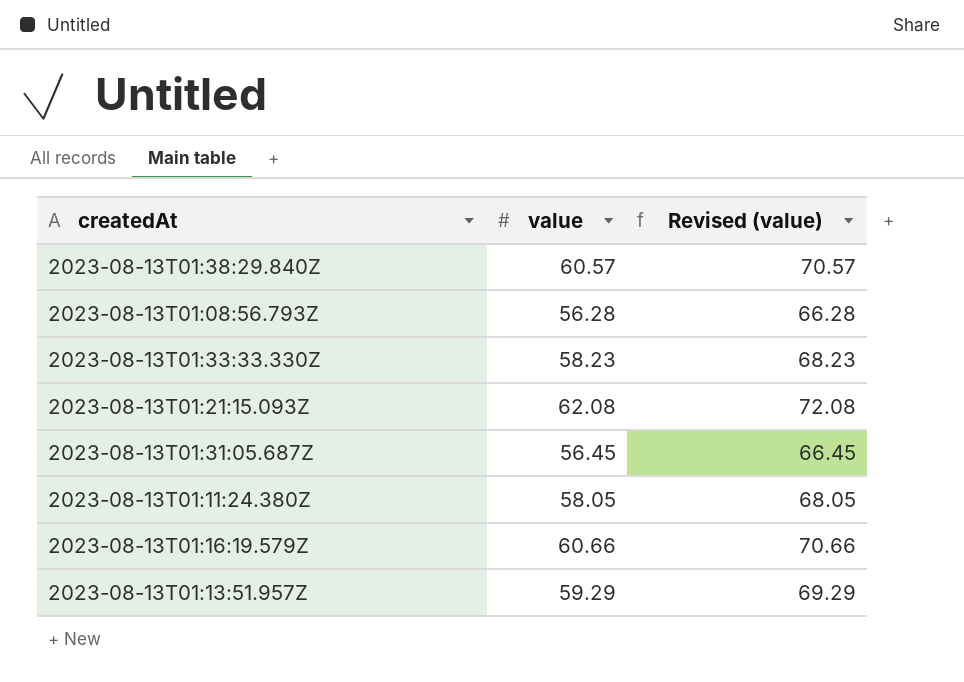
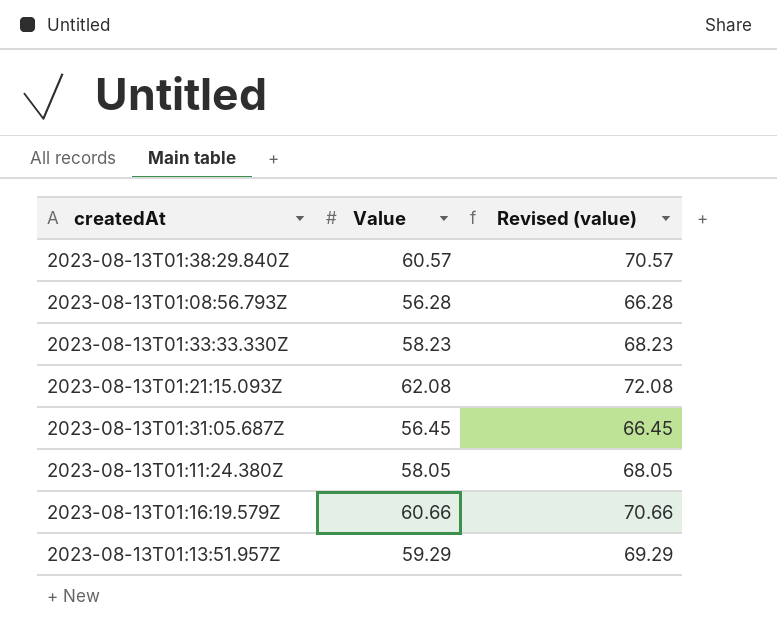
column name: value -> Value

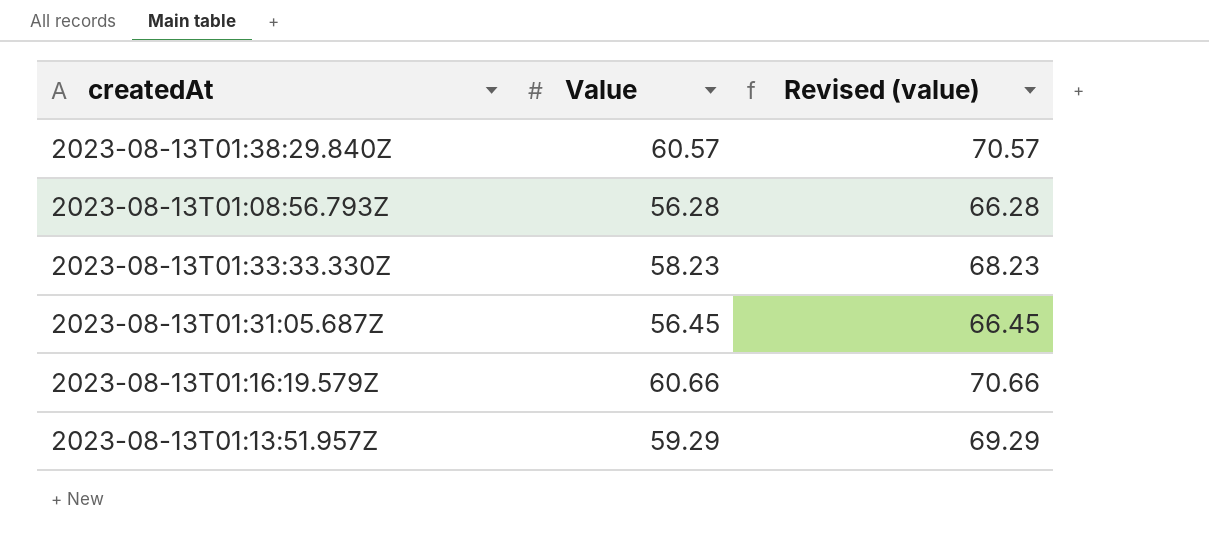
row 2023-08-13T01:21:15.093Z: 62.08 | 72.08 -> none
row 2023-08-13T01:11:24.380Z: 58.05 | 68.05 -> none

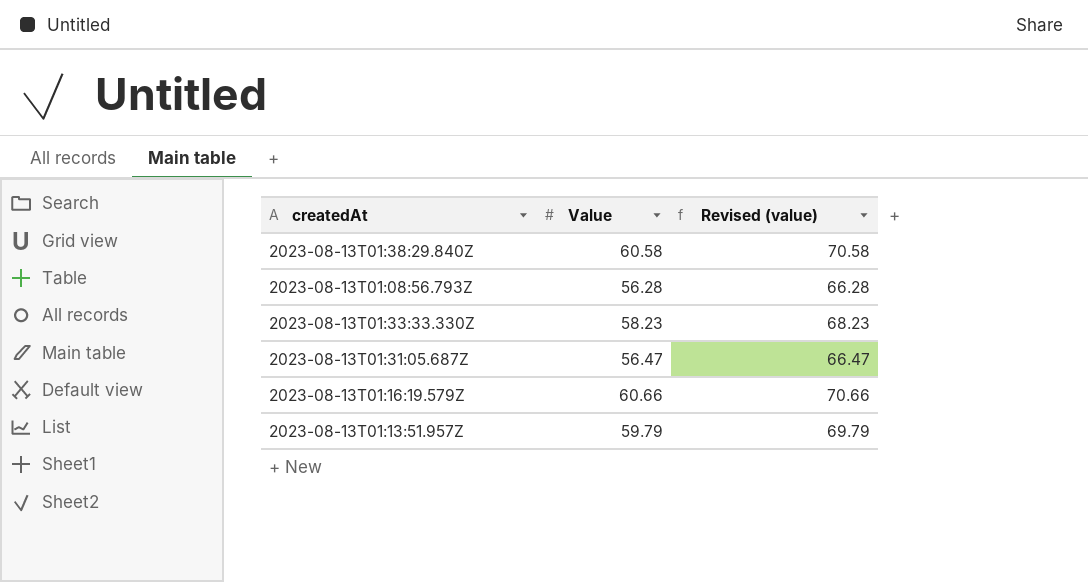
2023-08-13T01:38:29.840Z | Value: 60.57 -> 60.58
2023-08-13T01:38:29.840Z | Revised (value): 70.57 -> 70.58
2023-08-13T01:31:05.687Z | Value: 56.45 -> 56.47
2023-08-13T01:31:05.687Z | Revised (value): 66.45 -> 66.47
2023-08-13T01:13:51.957Z | Value: 59.29 -> 59.79
2023-08-13T01:13:51.957Z | Revised (value): 69.29 -> 69.79

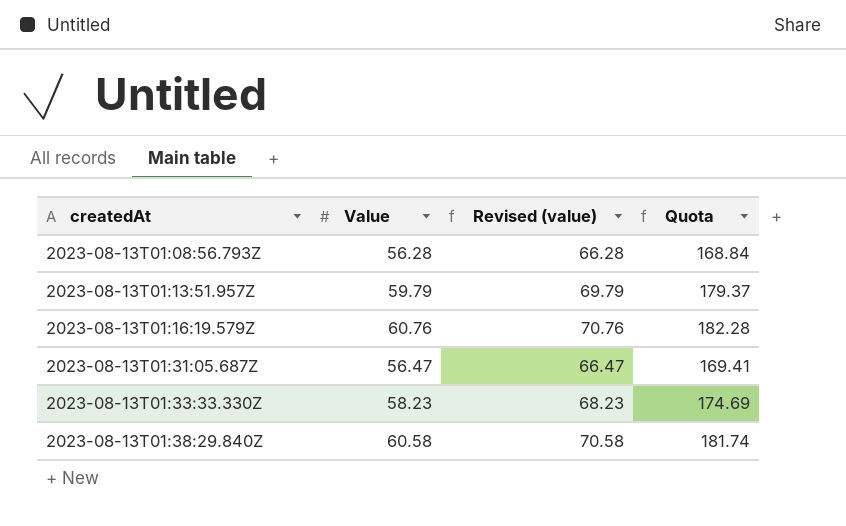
row order: none -> createdAt ascending
column Quota | formula: none -> [Value] * 3
2023-08-13T01:16:19.579Z | Value: 60.66 -> 60.76
2023-08-13T01:16:19.579Z | Revised (value): 70.66 -> 70.76

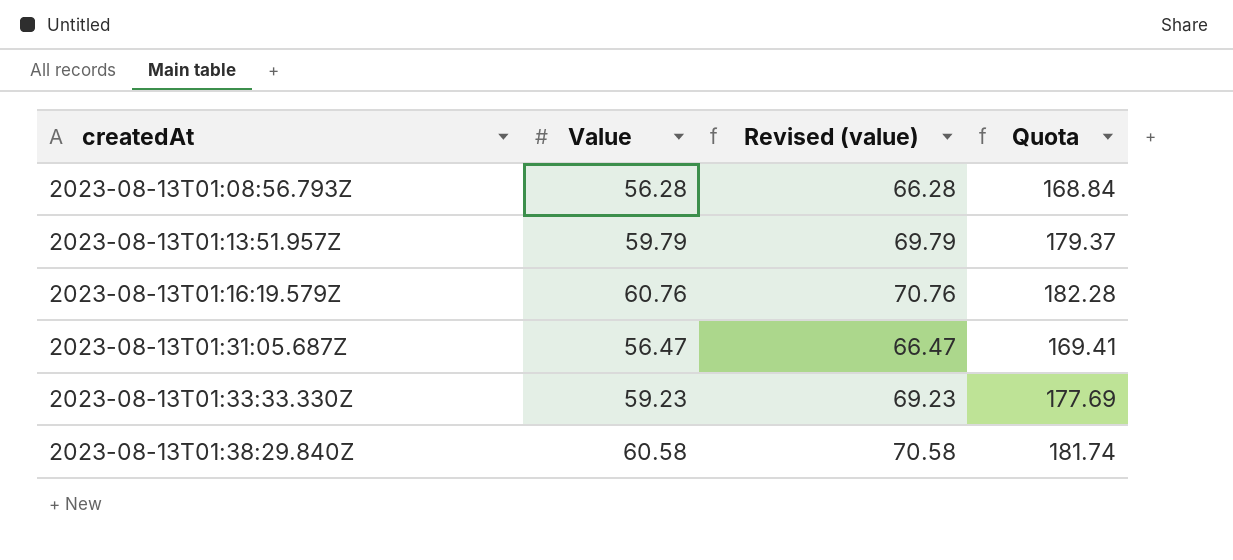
2023-08-13T01:33:33.330Z | Value: 58.23 -> 59.23
2023-08-13T01:33:33.330Z | Revised (value): 68.23 -> 69.23
2023-08-13T01:33:33.330Z | Quota: 174.69 -> 177.69

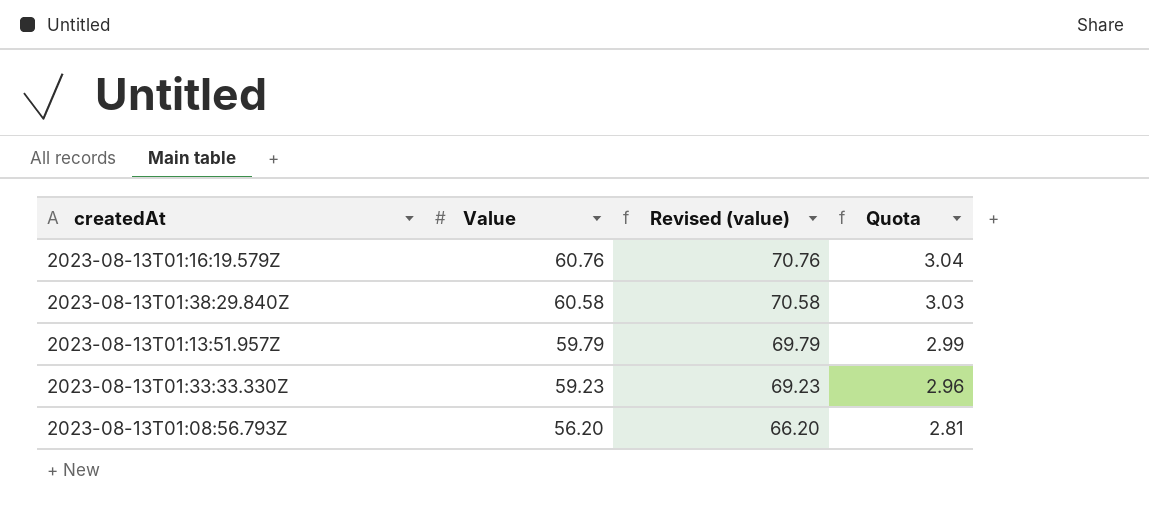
row order: createdAt ascending -> Value descending
column Quota | formula: [Value] * 3 -> [Value] * 0.05
row 2023-08-13T01:31:05.687Z: 56.47 | 66.47 | 169.41 -> none
2023-08-13T01:08:56.793Z | Value: 56.28 -> 56.20
2023-08-13T01:08:56.793Z | Revised (value): 66.28 -> 66.20

